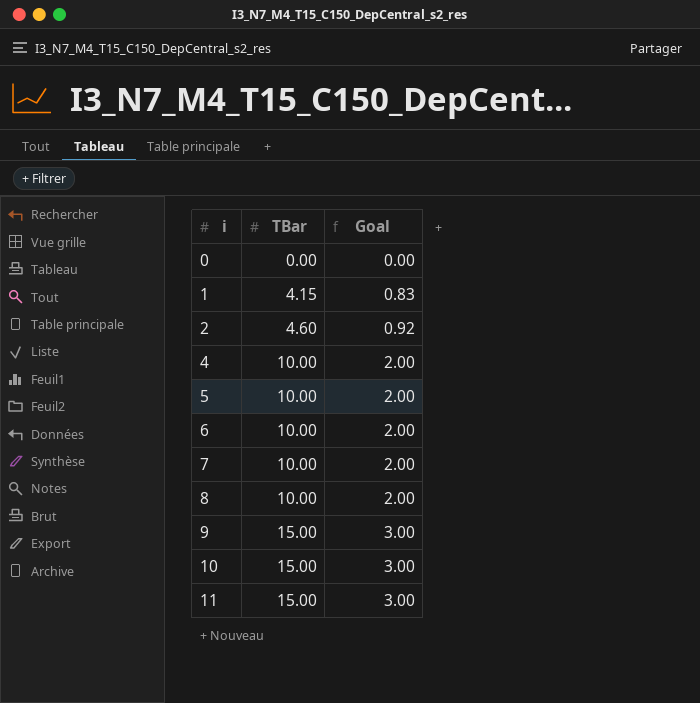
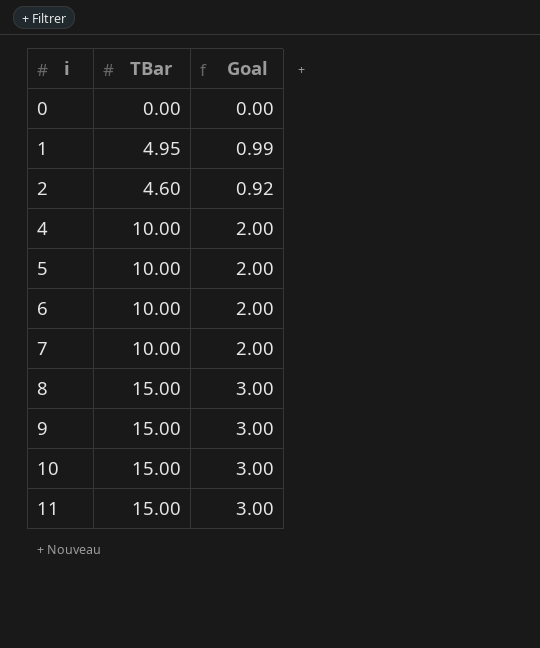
1 | TBar: 4.15 -> 4.95
1 | Goal: 0.83 -> 0.99
8 | TBar: 10.00 -> 15.00
8 | Goal: 2.00 -> 3.00

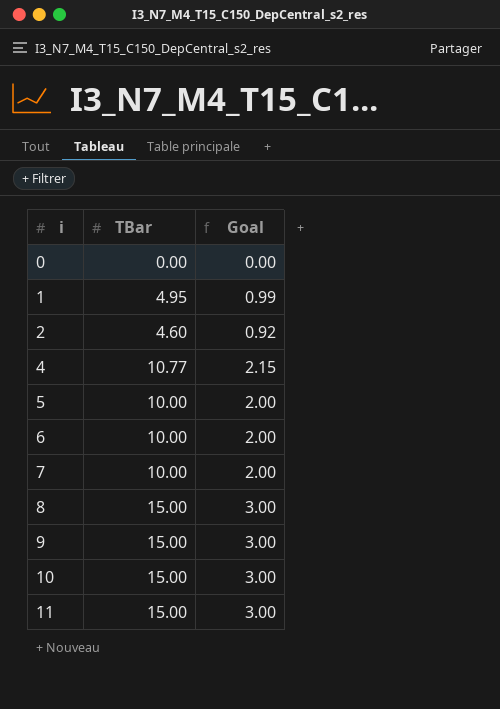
4 | TBar: 10.00 -> 10.77
4 | Goal: 2.00 -> 2.15

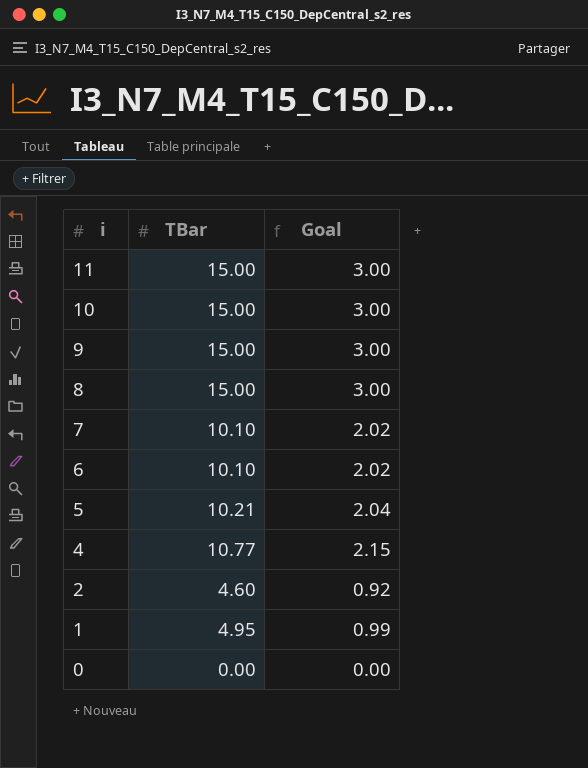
row order: i ascending -> i descending
7 | TBar: 10.00 -> 10.10
7 | Goal: 2.00 -> 2.02
6 | TBar: 10.00 -> 10.10
6 | Goal: 2.00 -> 2.02
5 | TBar: 10.00 -> 10.21
5 | Goal: 2.00 -> 2.04

